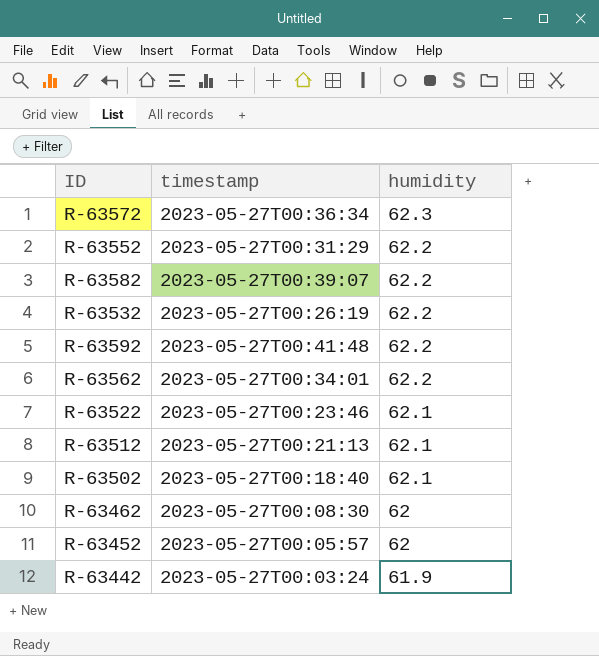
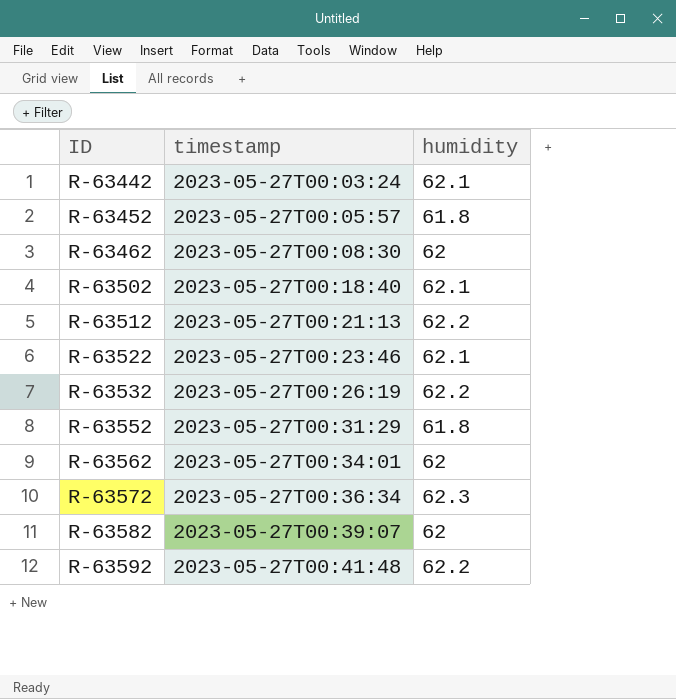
row order: humidity descending -> ID ascending
R-63442 | humidity: 61.9 -> 62.1
R-63452 | humidity: 62 -> 61.8
R-63512 | humidity: 62.1 -> 62.2
R-63552 | humidity: 62.2 -> 61.8
R-63562 | humidity: 62.2 -> 62
R-63582 | humidity: 62.2 -> 62

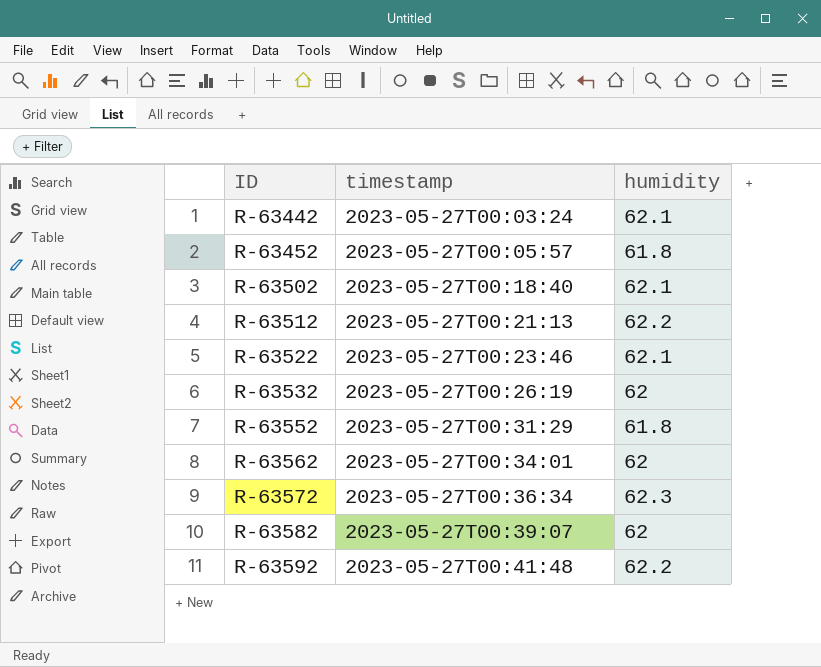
row R-63462: 2023-05-27T00:08:30 | 62 -> none
R-63532 | humidity: 62.2 -> 62

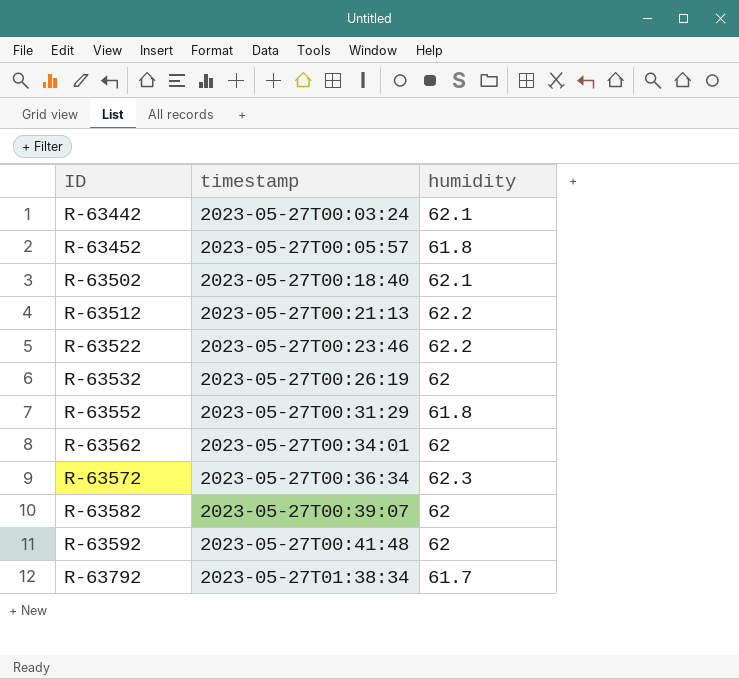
R-63522 | humidity: 62.1 -> 62.2
R-63592 | humidity: 62.2 -> 62
row R-63792: none -> 2023-05-27T01:38:34 | 61.7

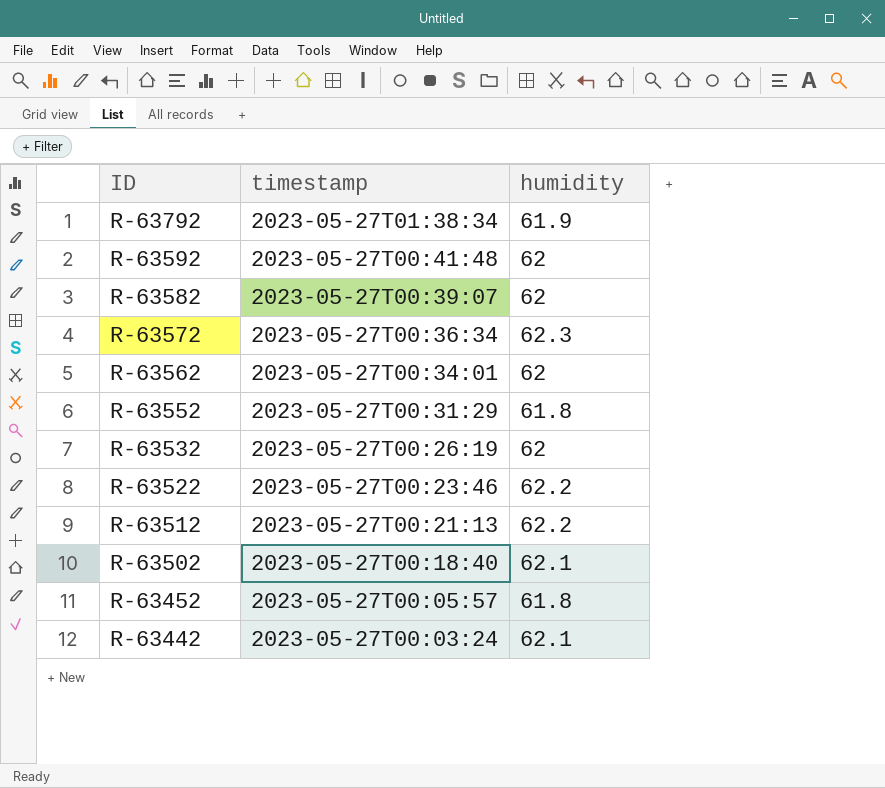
row order: ID ascending -> ID descending
R-63792 | humidity: 61.7 -> 61.9

